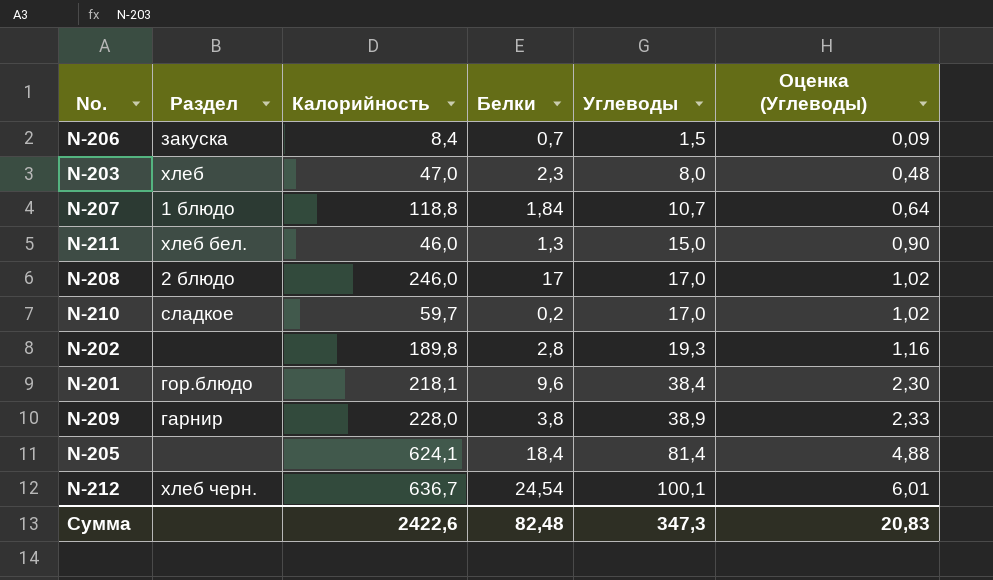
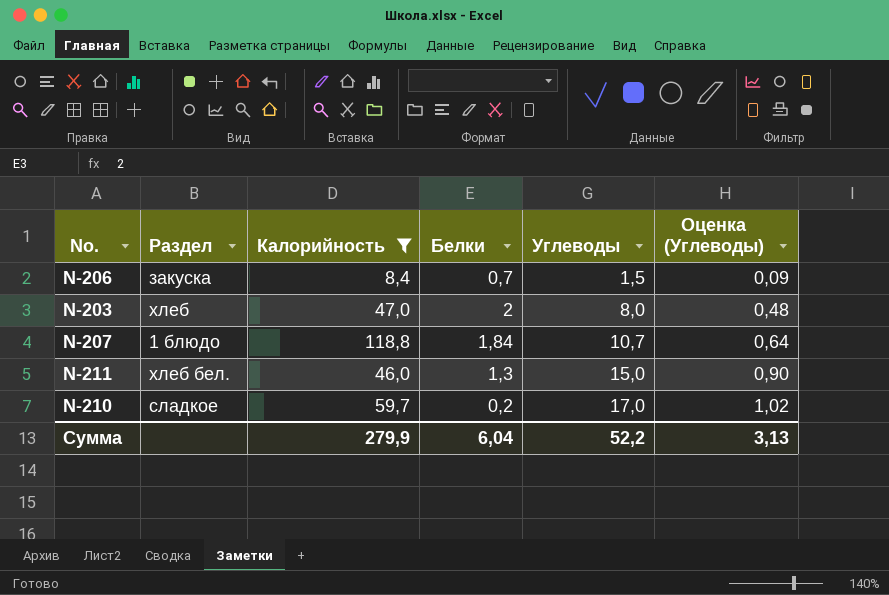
filter: none -> Калорийность <= 118,8
N-203 | Белки: 2,3 -> 2
Сумма | Калорийность: 2422,6 -> 279,9
Сумма | Белки: 82,48 -> 6,04
Сумма | Углеводы: 347,3 -> 52,2
Сумма | Оценка (Углеводы): 20,83 -> 3,13

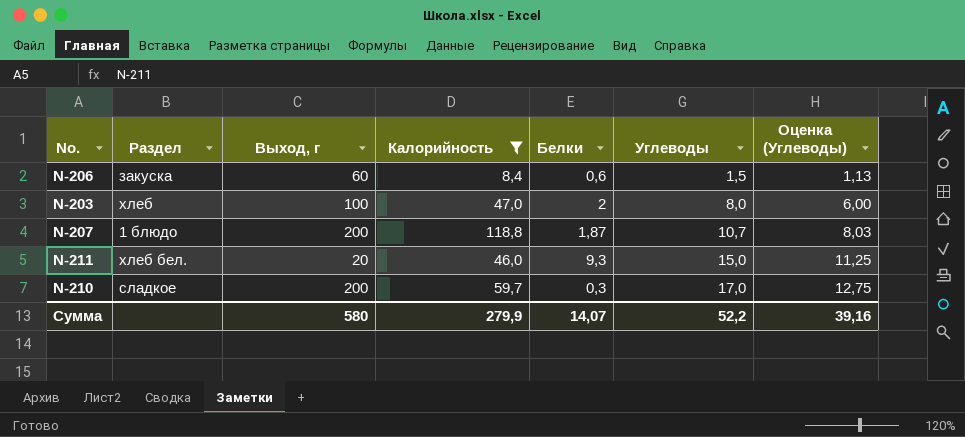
column Выход, г | position: none -> 3
column Оценка (Углеводы) | formula: [Углеводы] * 0,06 -> [Углеводы] * 0,75
N-206 | Белки: 0,7 -> 0,6
N-207 | Белки: 1,84 -> 1,87
N-211 | Белки: 1,3 -> 9,3
N-210 | Белки: 0,2 -> 0,3
Сумма | Белки: 6,04 -> 14,07
Сумма | Оценка (Углеводы): 3,13 -> 39,16

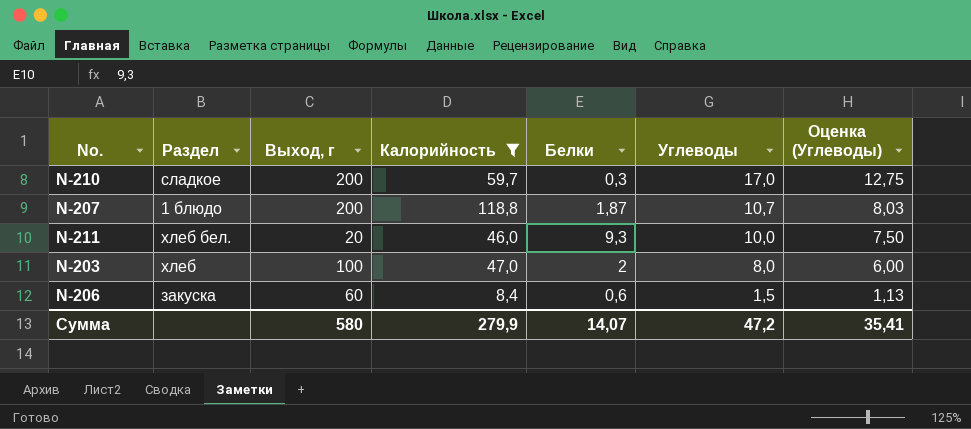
row order: Углеводы ascending -> Углеводы descending
N-211 | Углеводы: 15,0 -> 10,0
N-211 | Оценка (Углеводы): 11,25 -> 7,50
Сумма | Углеводы: 52,2 -> 47,2
Сумма | Оценка (Углеводы): 39,16 -> 35,41

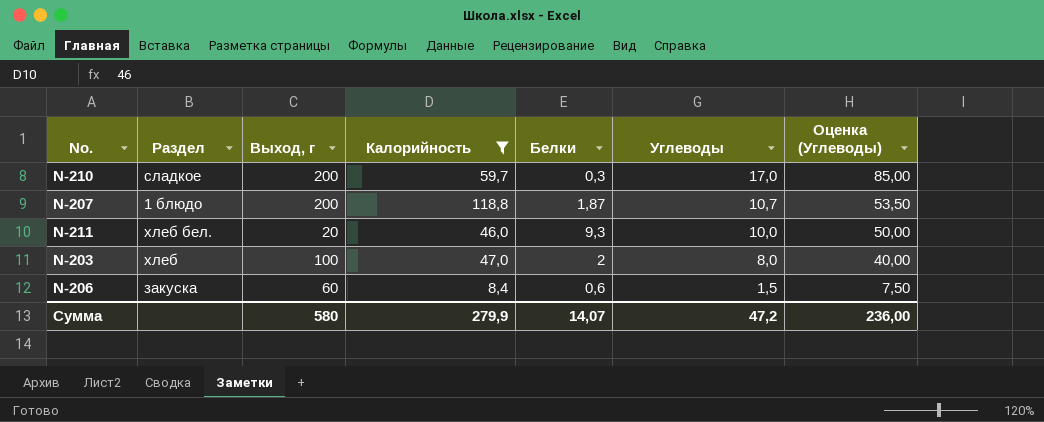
column Оценка (Углеводы) | formula: [Углеводы] * 0,75 -> [Углеводы] * 5
Сумма | Оценка (Углеводы): 35,41 -> 236,00

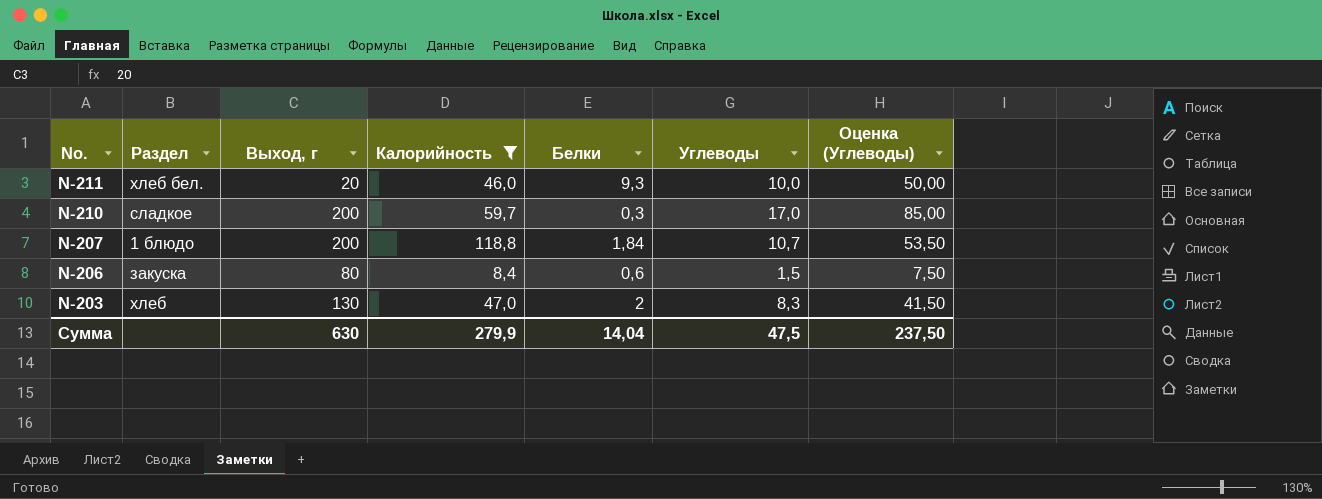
row order: Углеводы descending -> No. descending
N-207 | Белки: 1,87 -> 1,84
N-206 | Выход, г: 60 -> 80
N-203 | Выход, г: 100 -> 130
N-203 | Углеводы: 8,0 -> 8,3
N-203 | Оценка (Углеводы): 40,00 -> 41,50
Сумма | Выход, г: 580 -> 630
Сумма | Белки: 14,07 -> 14,04
Сумма | Углеводы: 47,2 -> 47,5
Сумма | Оценка (Углеводы): 236,00 -> 237,50

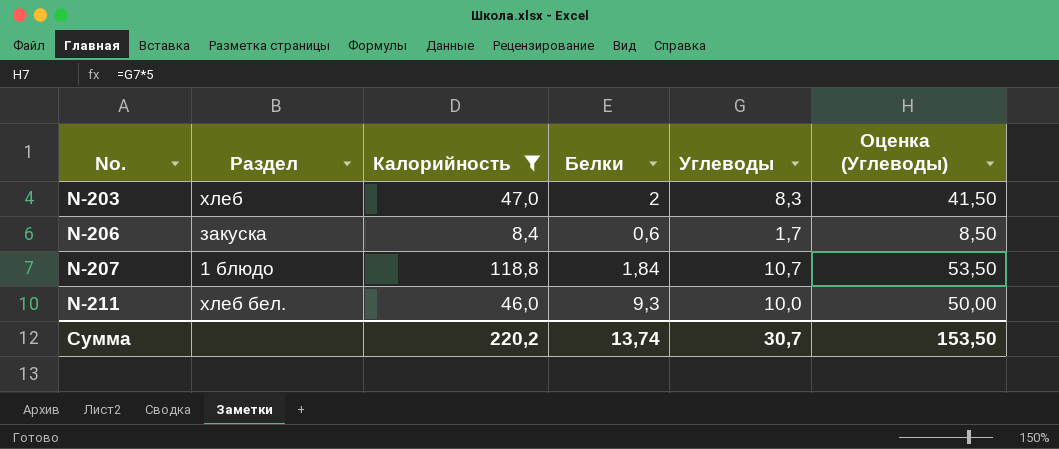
row order: No. descending -> No. ascending
column Выход, г | position: 3 -> none
row N-210: сладкое | 200 | 59,7 | 0,3 | 17,0 | 85,00 -> none
N-206 | Углеводы: 1,5 -> 1,7
N-206 | Оценка (Углеводы): 7,50 -> 8,50
Сумма | Калорийность: 279,9 -> 220,2
Сумма | Белки: 14,04 -> 13,74
Сумма | Углеводы: 47,5 -> 30,7
Сумма | Оценка (Углеводы): 237,50 -> 153,50

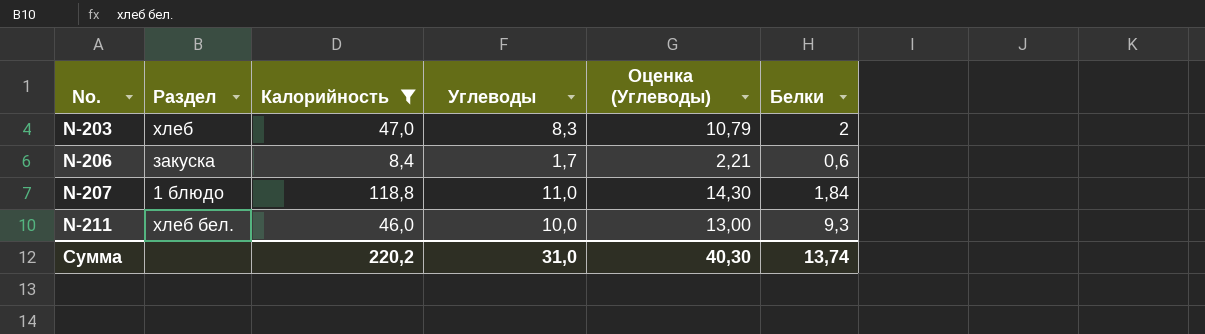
column Оценка (Углеводы) | formula: [Углеводы] * 5 -> [Углеводы] * 1,3
column Белки | position: 4 -> 6
N-207 | Углеводы: 10,7 -> 11,0
Сумма | Углеводы: 30,7 -> 31,0
Сумма | Оценка (Углеводы): 153,50 -> 40,30

